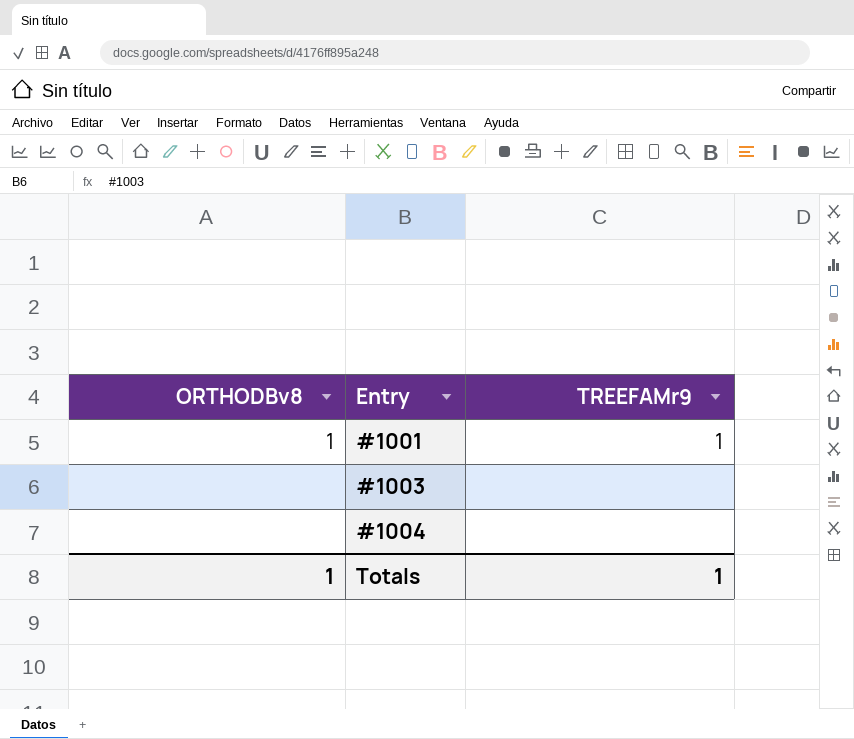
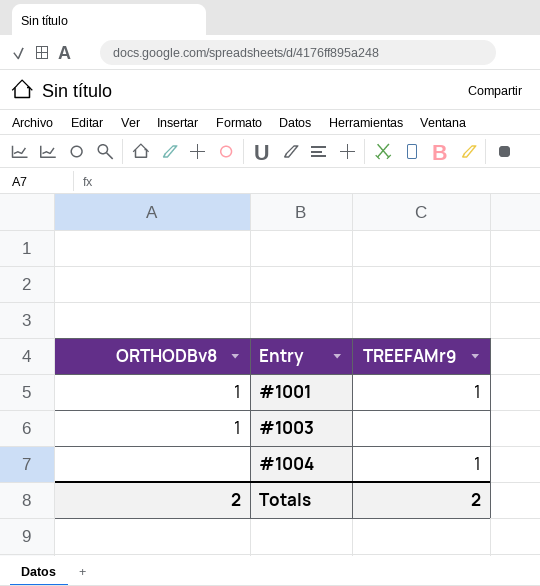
#1003 | ORTHODBv8: none -> 1
#1004 | TREEFAMr9: none -> 1
Totals | ORTHODBv8: 1 -> 2
Totals | TREEFAMr9: 1 -> 2

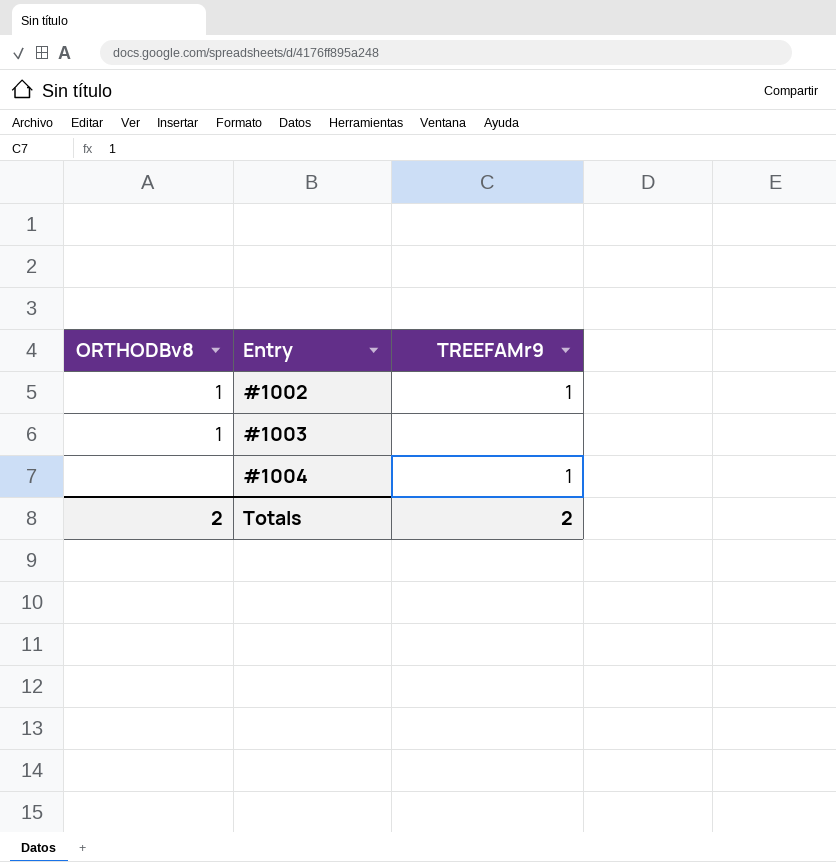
row #1001: 1 | 1 -> none
row #1002: none -> 1 | 1

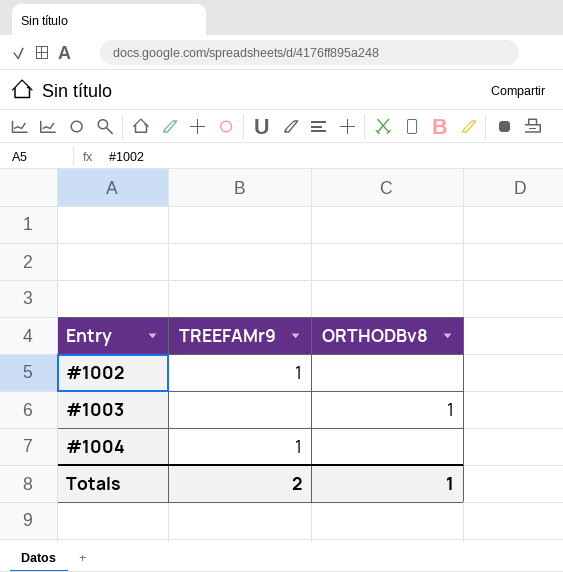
column ORTHODBv8 | position: 1 -> 3
#1002 | ORTHODBv8: 1 -> none
Totals | ORTHODBv8: 2 -> 1

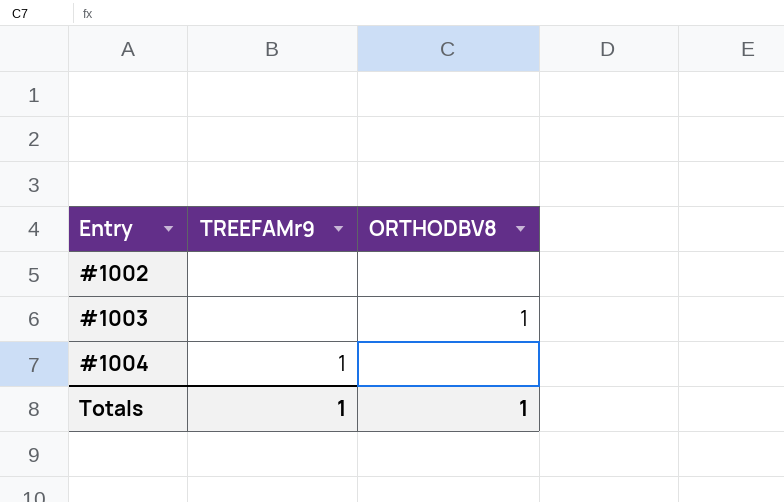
column name: ORTHODBv8 -> ORTHODBV8
#1002 | TREEFAMr9: 1 -> none
Totals | TREEFAMr9: 2 -> 1

